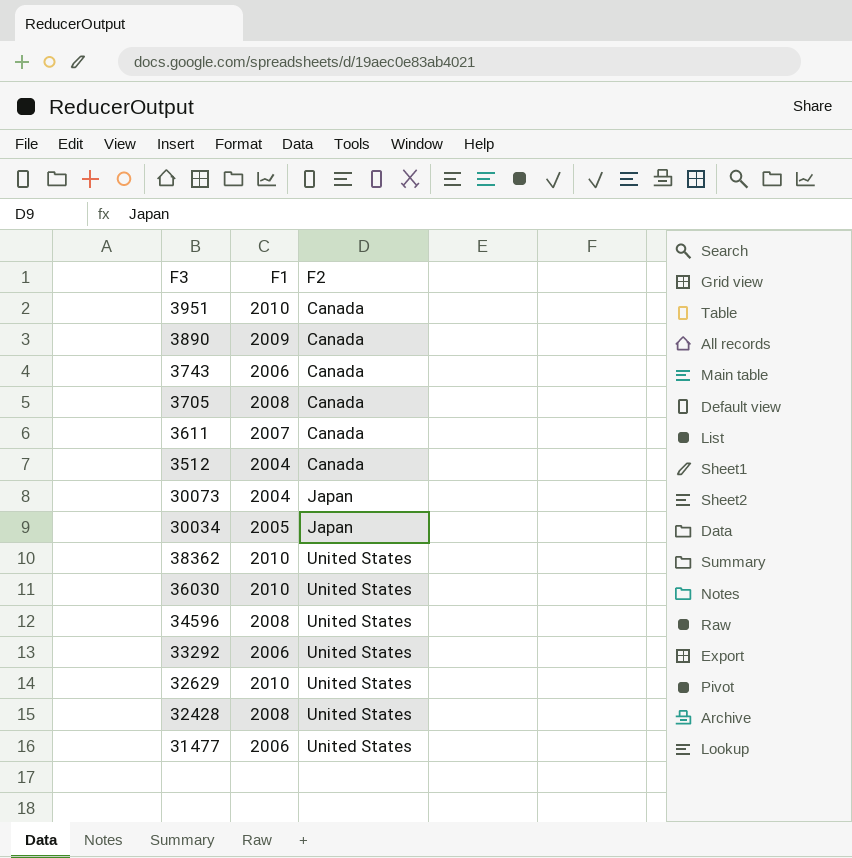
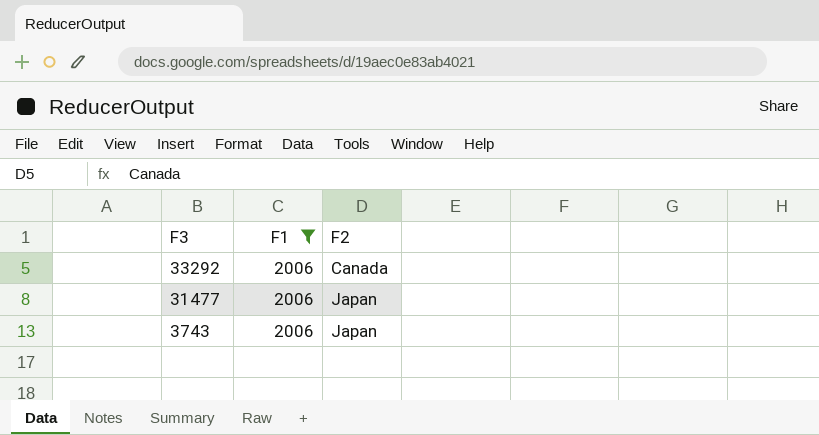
filter: none -> F1 = 2006
row order: F2 ascending -> F3 descending
33292 | F2: United States -> Canada
31477 | F2: United States -> Japan
3743 | F2: Canada -> Japan

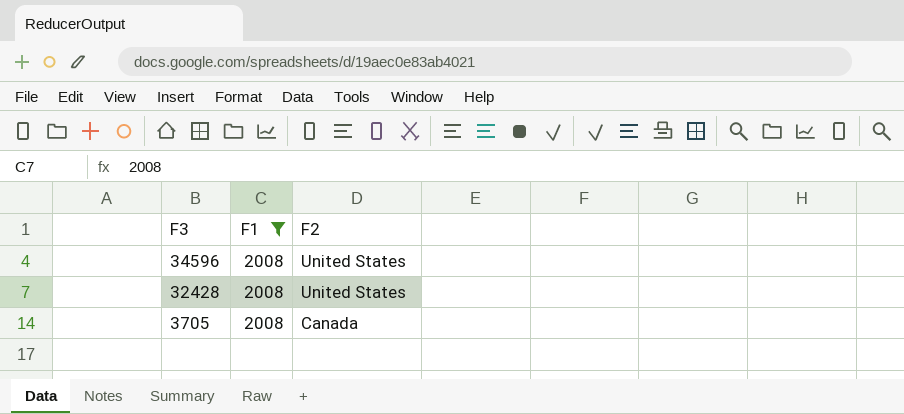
filter: F1 = 2006 -> F1 = 2008

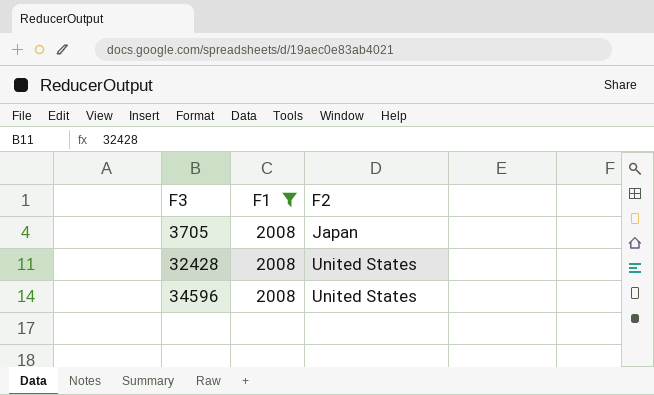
row order: F3 descending -> F3 ascending
3705 | F2: Canada -> Japan

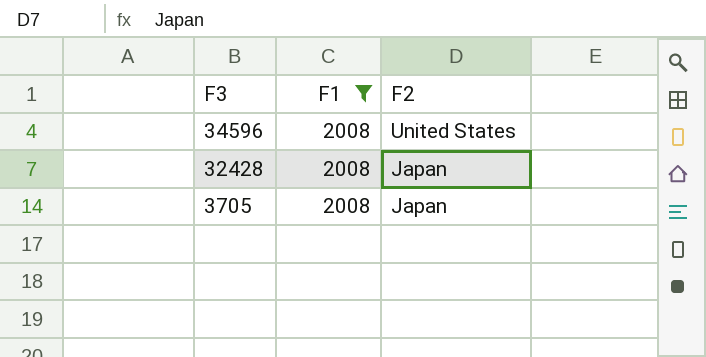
row order: F3 ascending -> F3 descending
32428 | F2: United States -> Japan

